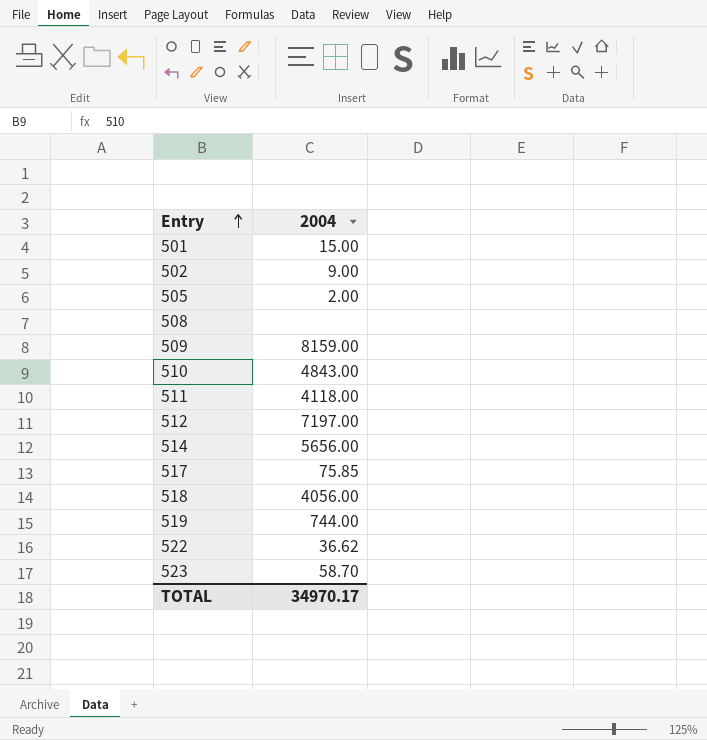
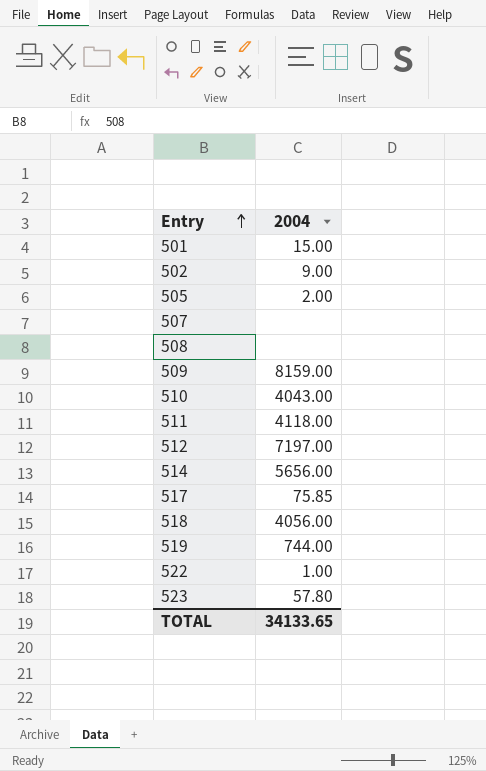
row 507: none -> none
510 | 2004: 4843.00 -> 4043.00
522 | 2004: 36.62 -> 1.00
523 | 2004: 58.70 -> 57.80
TOTAL | 2004: 34970.17 -> 34133.65

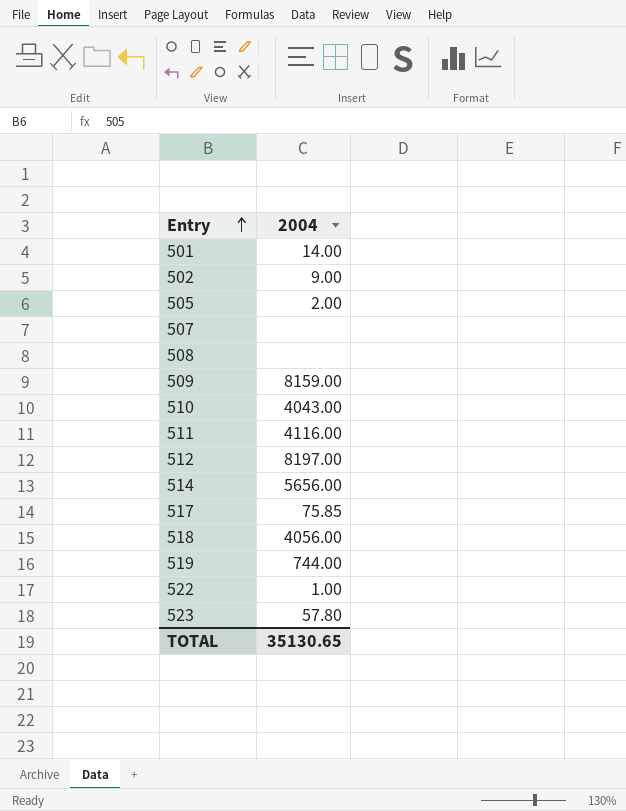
501 | 2004: 15.00 -> 14.00
511 | 2004: 4118.00 -> 4116.00
512 | 2004: 7197.00 -> 8197.00
TOTAL | 2004: 34133.65 -> 35130.65

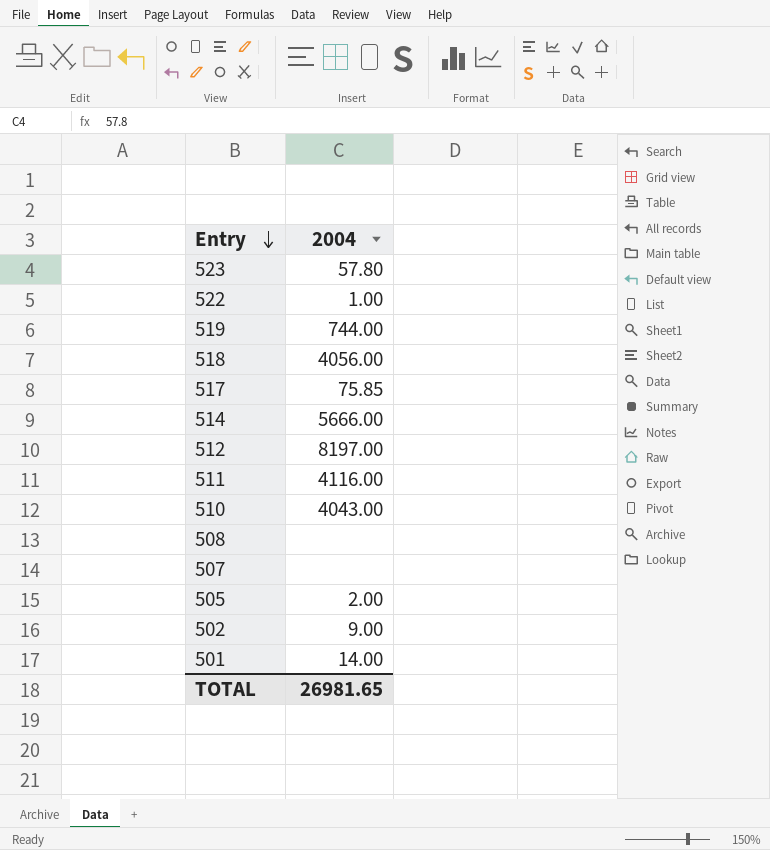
row order: Entry ascending -> Entry descending
row 509: 8159.00 -> none
514 | 2004: 5656.00 -> 5666.00
TOTAL | 2004: 35130.65 -> 26981.65

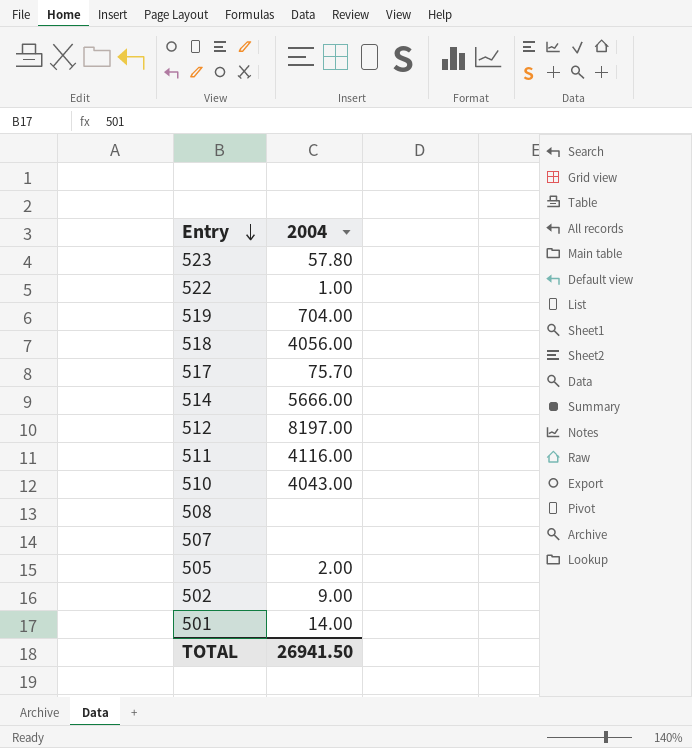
519 | 2004: 744.00 -> 704.00
517 | 2004: 75.85 -> 75.70
TOTAL | 2004: 26981.65 -> 26941.50

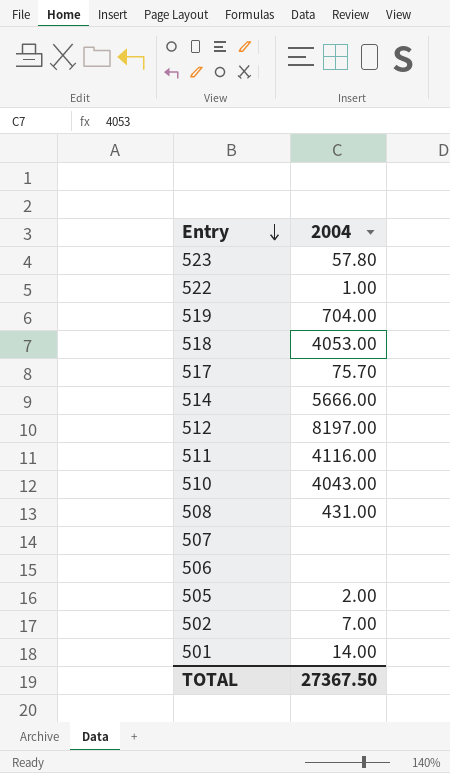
518 | 2004: 4056.00 -> 4053.00
508 | 2004: none -> 431.00
row 506: none -> none
502 | 2004: 9.00 -> 7.00
TOTAL | 2004: 26941.50 -> 27367.50

